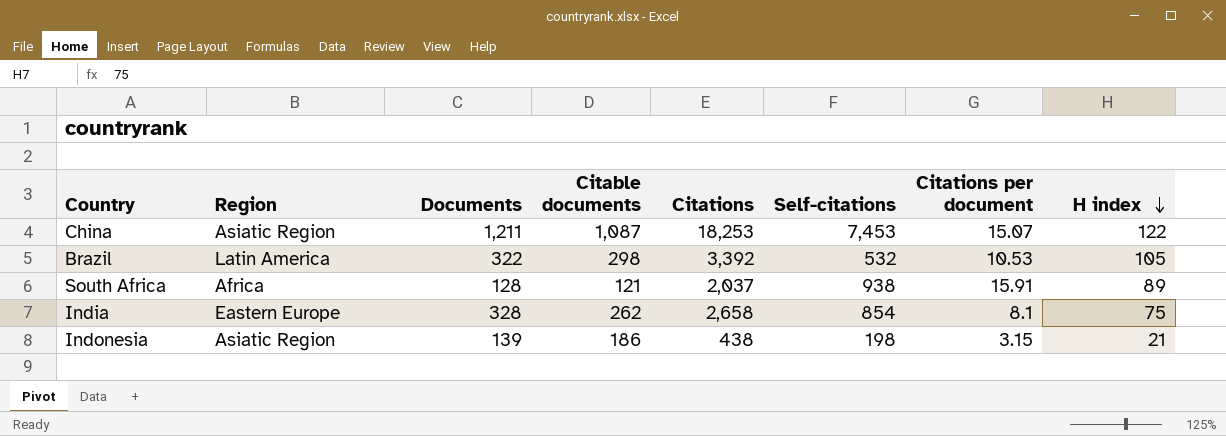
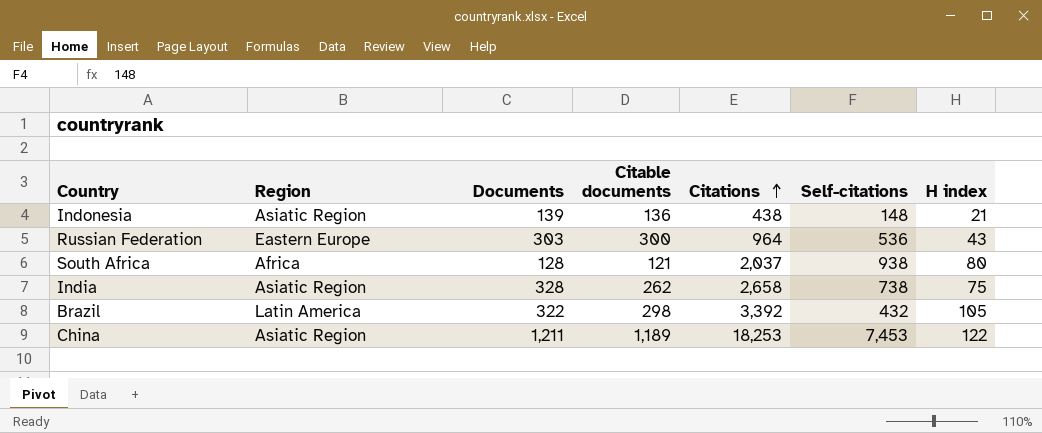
row order: H index descending -> Citations ascending
column Citations per document | formula: [Citations] / [Documents] -> none
Indonesia | Citable documents: 186 -> 136
Indonesia | Self-citations: 198 -> 148
row Russian Federation: none -> Eastern Europe | 303 | 300 | 964 | 536 | 43
South Africa | H index: 89 -> 80
India | Region: Eastern Europe -> Asiatic Region
India | Self-citations: 854 -> 738
Brazil | Self-citations: 532 -> 432
China | Citable documents: 1,087 -> 1,189

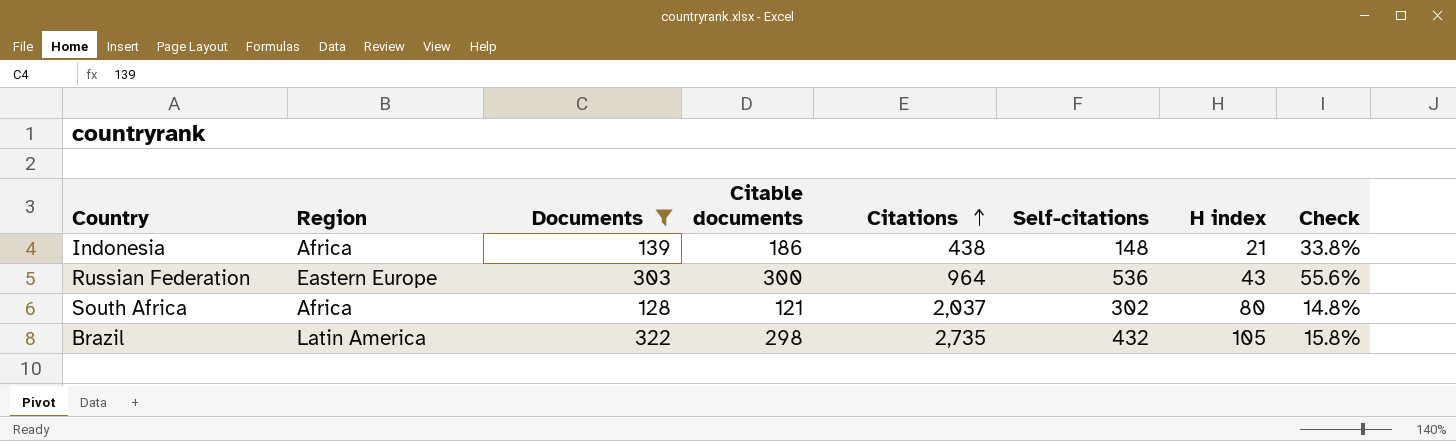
filter: none -> Documents <= 322
column Check | formula: none -> [Self-citations] / [Citations]
Indonesia | Region: Asiatic Region -> Africa
Indonesia | Citable documents: 136 -> 186
South Africa | Self-citations: 938 -> 302
Brazil | Citations: 3,392 -> 2,735

